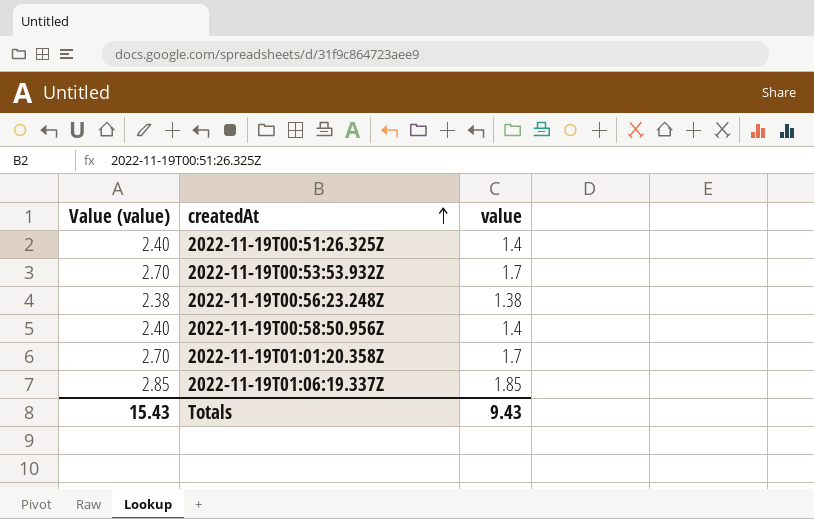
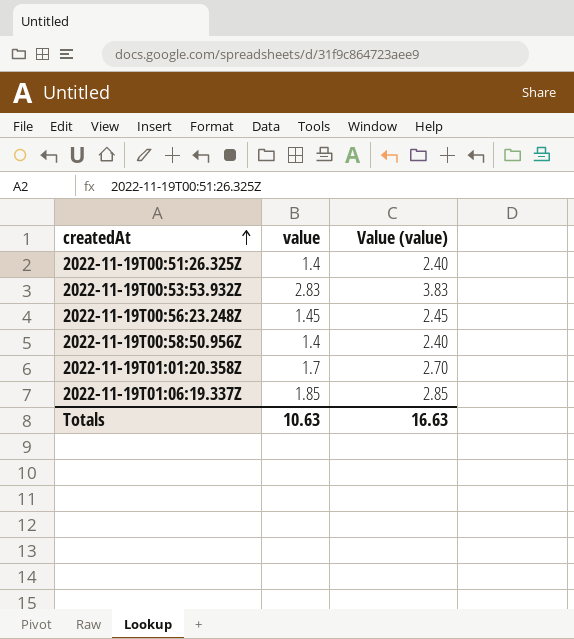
column Value (value) | position: 1 -> 3
2022-11-19T00:53:53.932Z | value: 1.7 -> 2.83
2022-11-19T00:53:53.932Z | Value (value): 2.70 -> 3.83
2022-11-19T00:56:23.248Z | value: 1.38 -> 1.45
2022-11-19T00:56:23.248Z | Value (value): 2.38 -> 2.45
Totals | value: 9.43 -> 10.63
Totals | Value (value): 15.43 -> 16.63

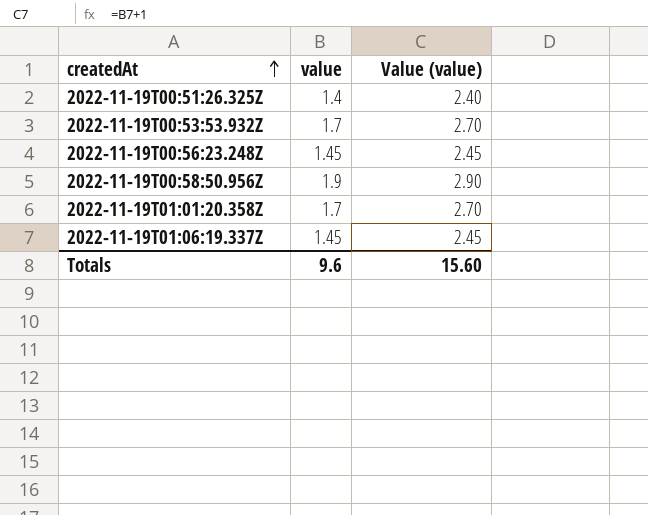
2022-11-19T00:53:53.932Z | value: 2.83 -> 1.7
2022-11-19T00:53:53.932Z | Value (value): 3.83 -> 2.70
2022-11-19T00:58:50.956Z | value: 1.4 -> 1.9
2022-11-19T00:58:50.956Z | Value (value): 2.40 -> 2.90
2022-11-19T01:06:19.337Z | value: 1.85 -> 1.45
2022-11-19T01:06:19.337Z | Value (value): 2.85 -> 2.45
Totals | value: 10.63 -> 9.6
Totals | Value (value): 16.63 -> 15.60

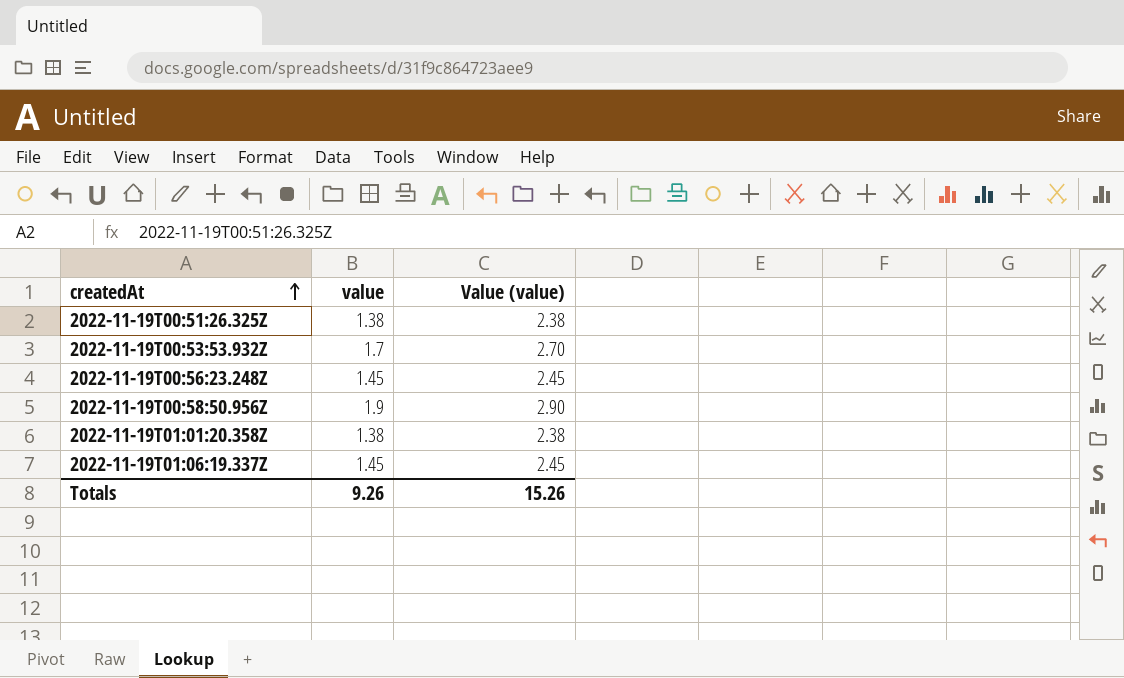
2022-11-19T00:51:26.325Z | value: 1.4 -> 1.38
2022-11-19T00:51:26.325Z | Value (value): 2.40 -> 2.38
2022-11-19T01:01:20.358Z | value: 1.7 -> 1.38
2022-11-19T01:01:20.358Z | Value (value): 2.70 -> 2.38
Totals | value: 9.6 -> 9.26
Totals | Value (value): 15.60 -> 15.26

